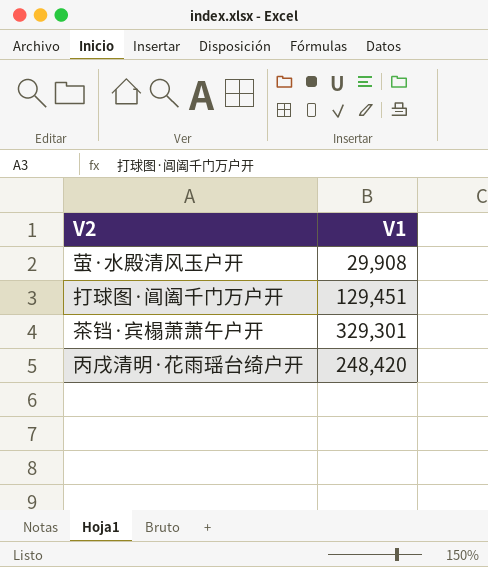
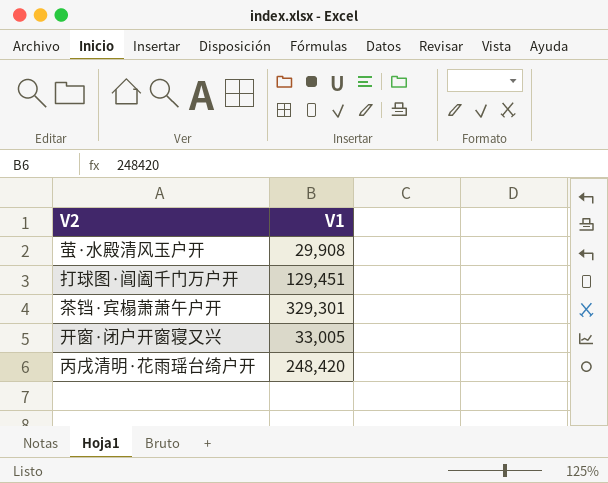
row 开窗·闭户开窗寝又兴: none -> 33,005

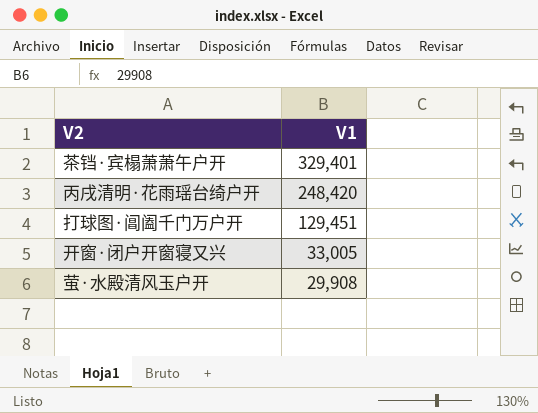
row order: none -> V1 descending
茶铛·宾榻萧萧午户开 | V1: 329,301 -> 329,401

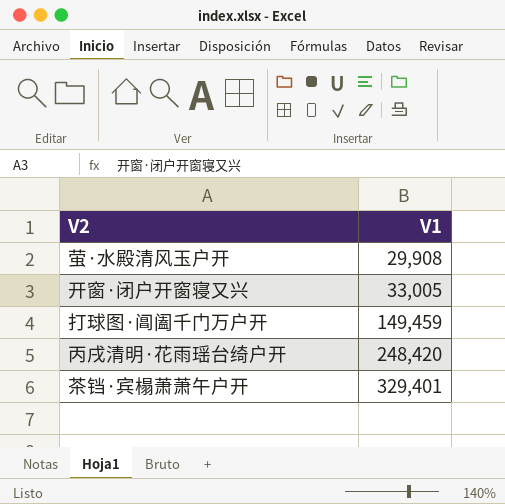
row order: V1 descending -> V1 ascending
打球图·阊阖千门万户开 | V1: 129,451 -> 149,459

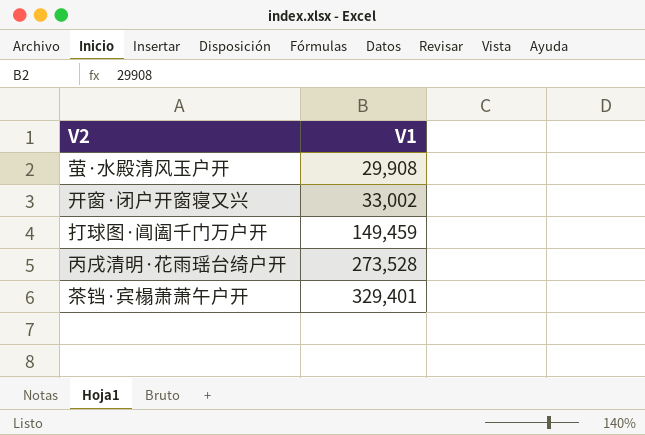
开窗·闭户开窗寝又兴 | V1: 33,005 -> 33,002
丙戌清明·花雨瑶台绮户开 | V1: 248,420 -> 273,528

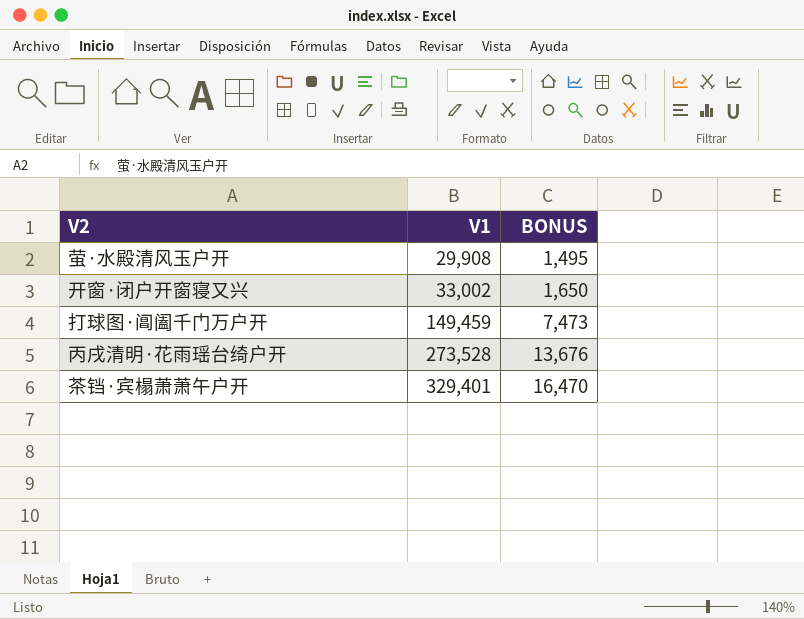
column BONUS | formula: none -> [V1] * 0.05

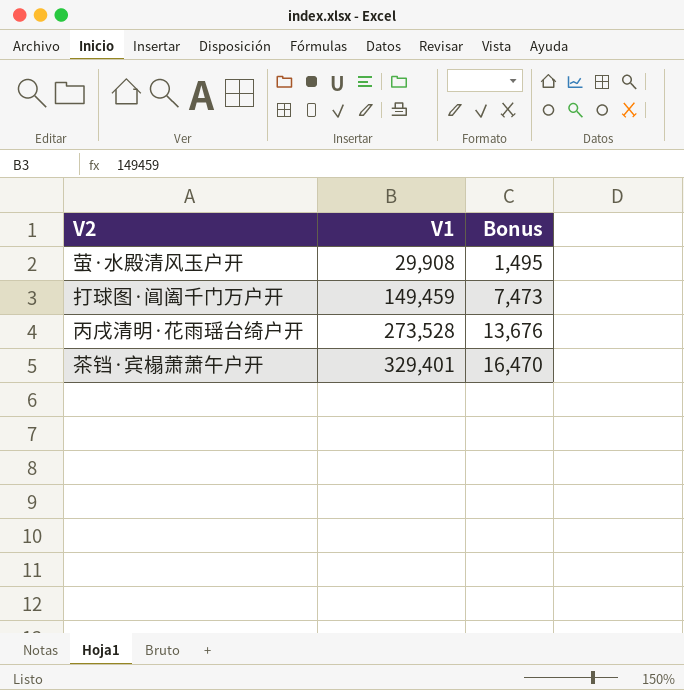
column name: BONUS -> Bonus
row 开窗·闭户开窗寝又兴: 33,002 | 1,650 -> none

